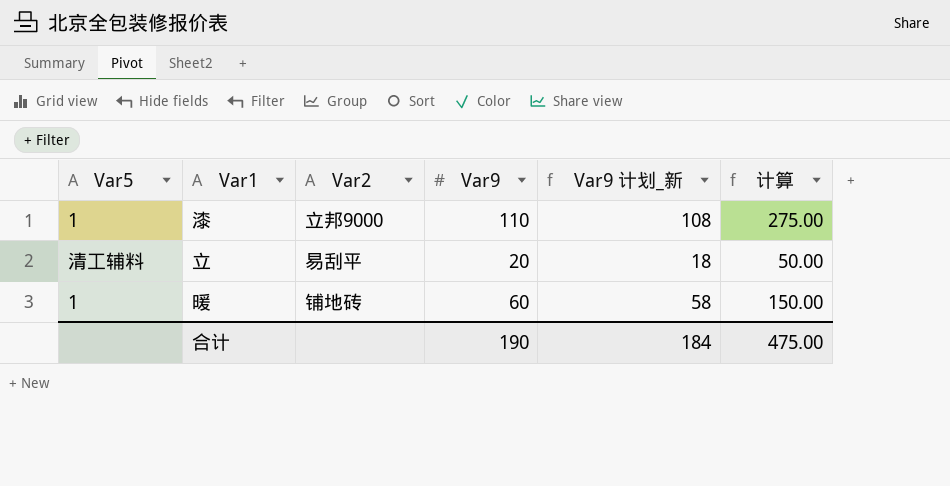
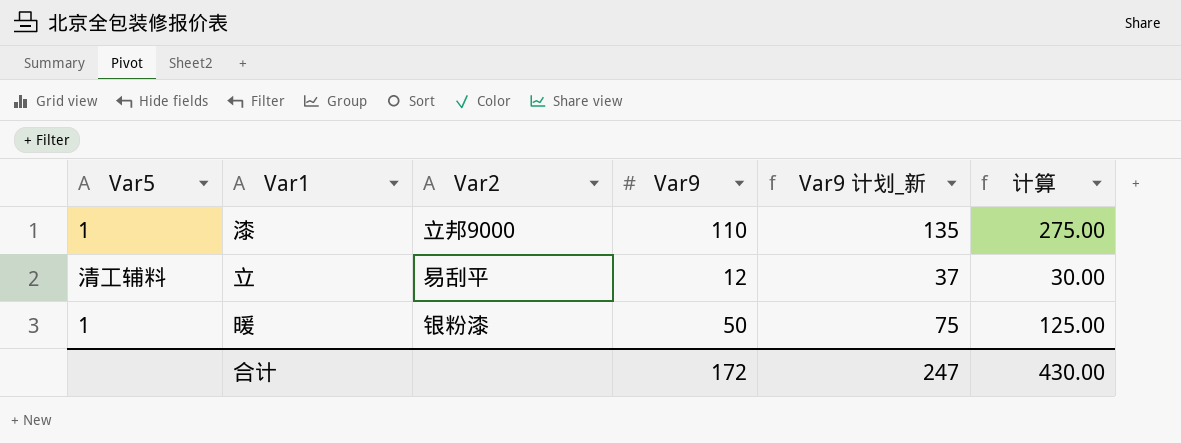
column Var9 计划_新 | formula: [Var9] - 2 -> [Var9] + 25
立 | Var9: 20 -> 12
立 | 计算: 50.00 -> 30.00
暖 | Var2: 铺地砖 -> 银粉漆
暖 | Var9: 60 -> 50
暖 | 计算: 150.00 -> 125.00
合计 | Var9: 190 -> 172
合计 | Var9 计划_新: 184 -> 247
合计 | 计算: 475.00 -> 430.00

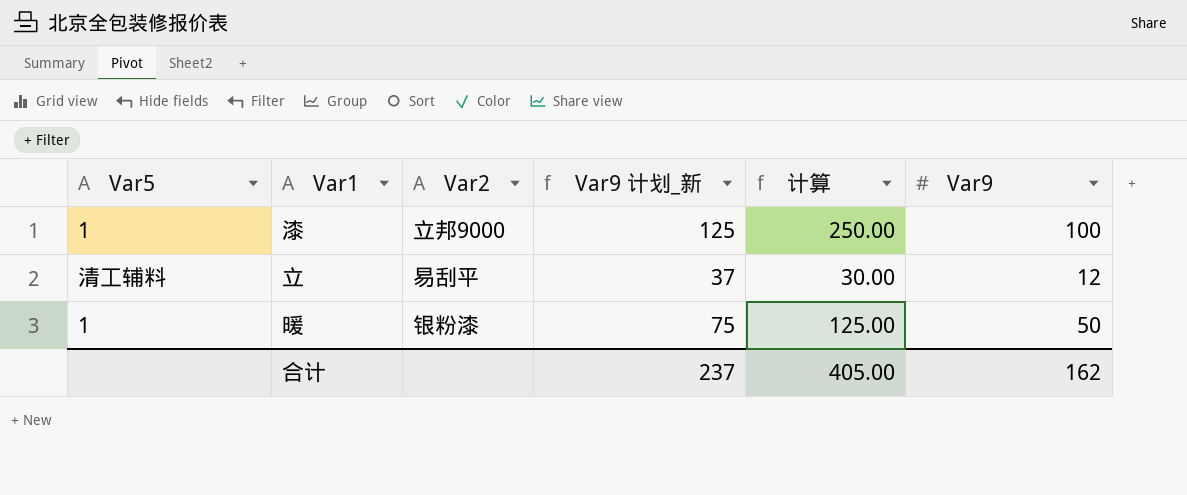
column Var9 | position: 4 -> 6
漆 | Var9 计划_新: 135 -> 125
漆 | 计算: 275.00 -> 250.00
漆 | Var9: 110 -> 100
合计 | Var9 计划_新: 247 -> 237
合计 | 计算: 430.00 -> 405.00
合计 | Var9: 172 -> 162

